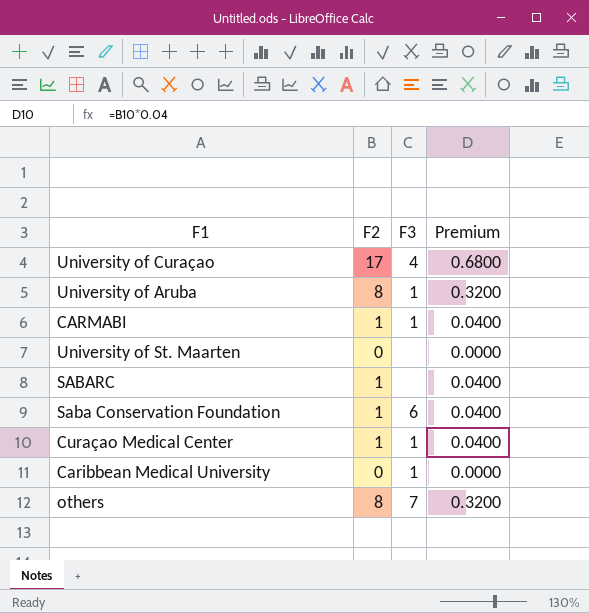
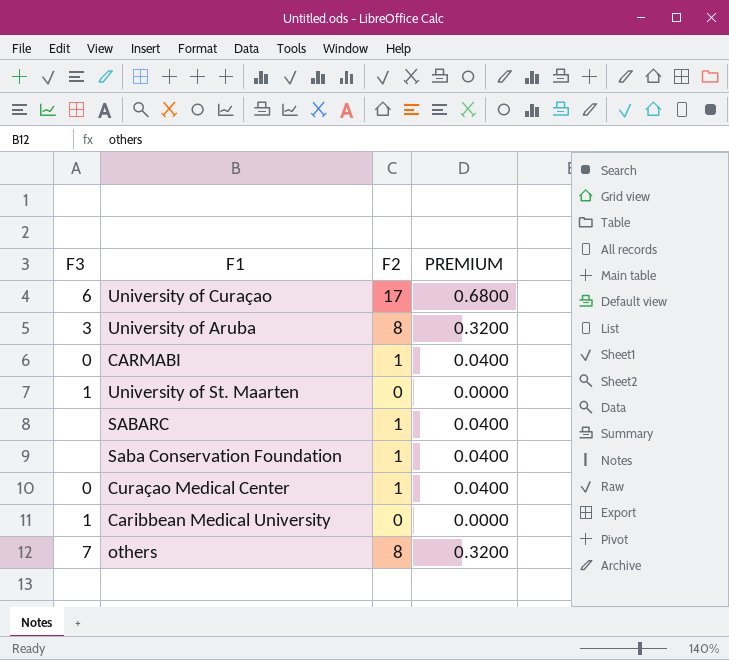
column F3 | position: 3 -> 1
column name: Premium -> PREMIUM
University of Curaçao | F3: 4 -> 6
University of Aruba | F3: 1 -> 3
CARMABI | F3: 1 -> 0
University of St. Maarten | F3: none -> 1
Saba Conservation Foundation | F3: 6 -> none
Curaçao Medical Center | F3: 1 -> 0

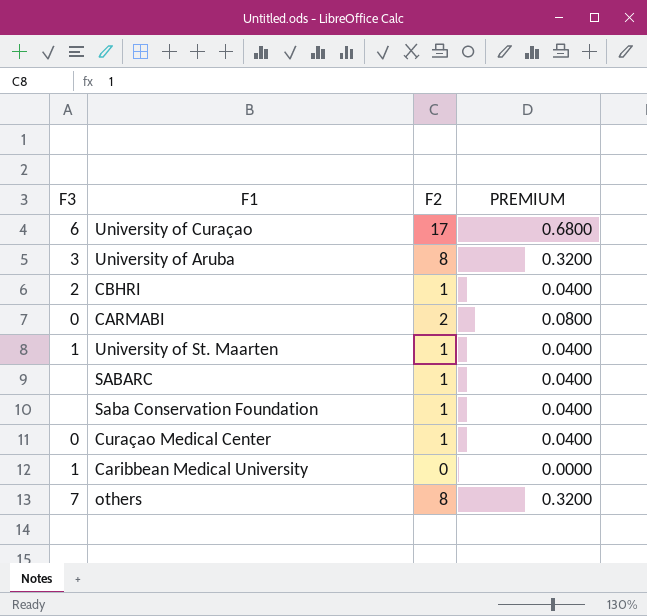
row CBHRI: none -> 2 | 1 | 0.0400
CARMABI | F2: 1 -> 2
CARMABI | PREMIUM: 0.0400 -> 0.0800
University of St. Maarten | F2: 0 -> 1
University of St. Maarten | PREMIUM: 0.0000 -> 0.0400

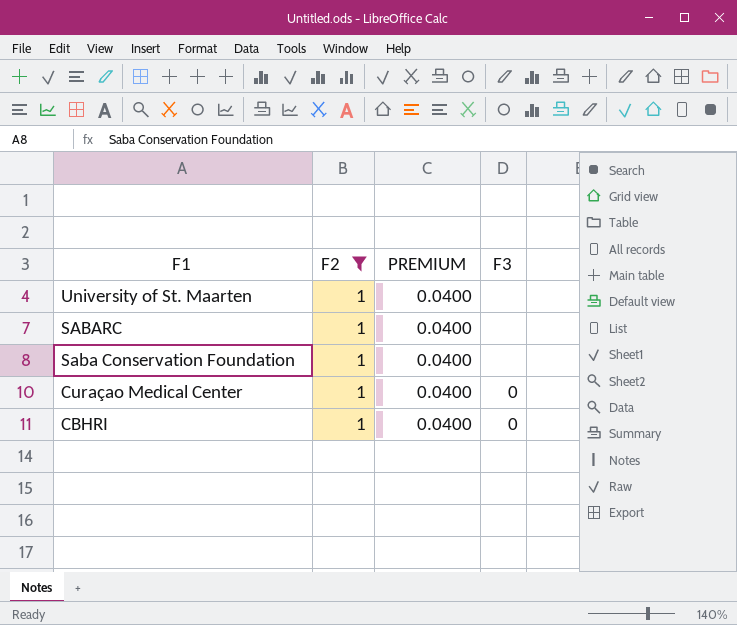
filter: none -> F2 = 1
row order: none -> F1 descending
column F3 | position: 1 -> 4
University of St. Maarten | F3: 1 -> none
CBHRI | F3: 2 -> 0

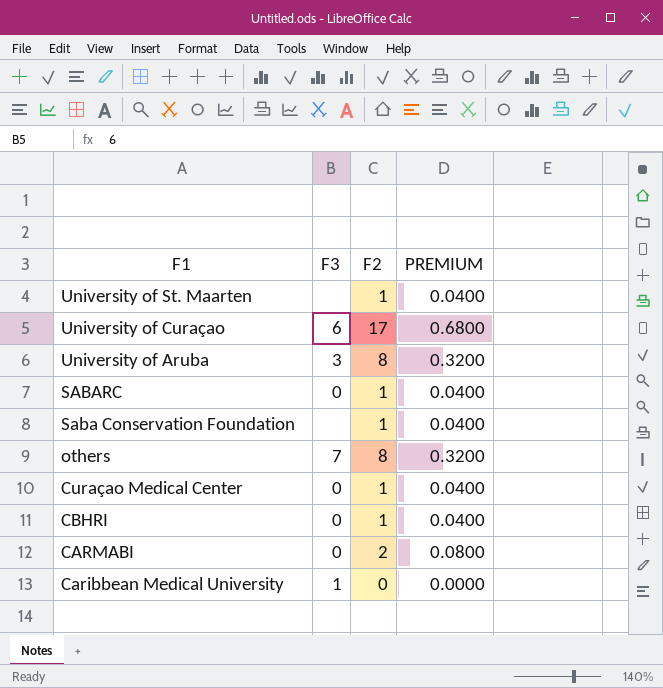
filter: F2 = 1 -> none
column F3 | position: 4 -> 2
SABARC | F3: none -> 0

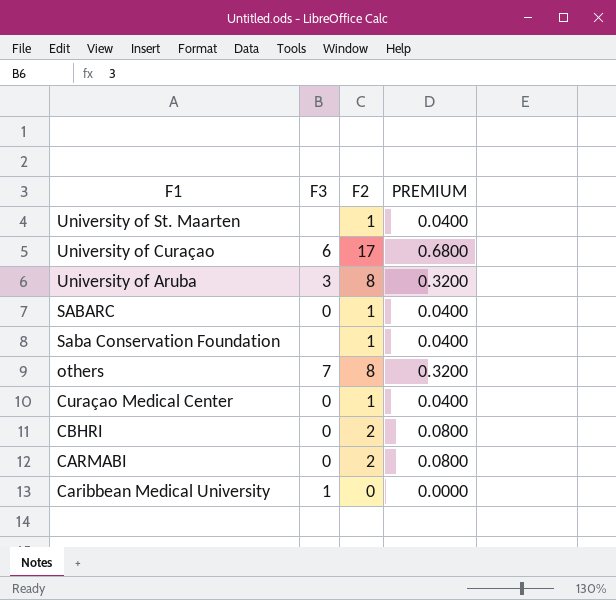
CBHRI | F2: 1 -> 2
CBHRI | PREMIUM: 0.0400 -> 0.0800

